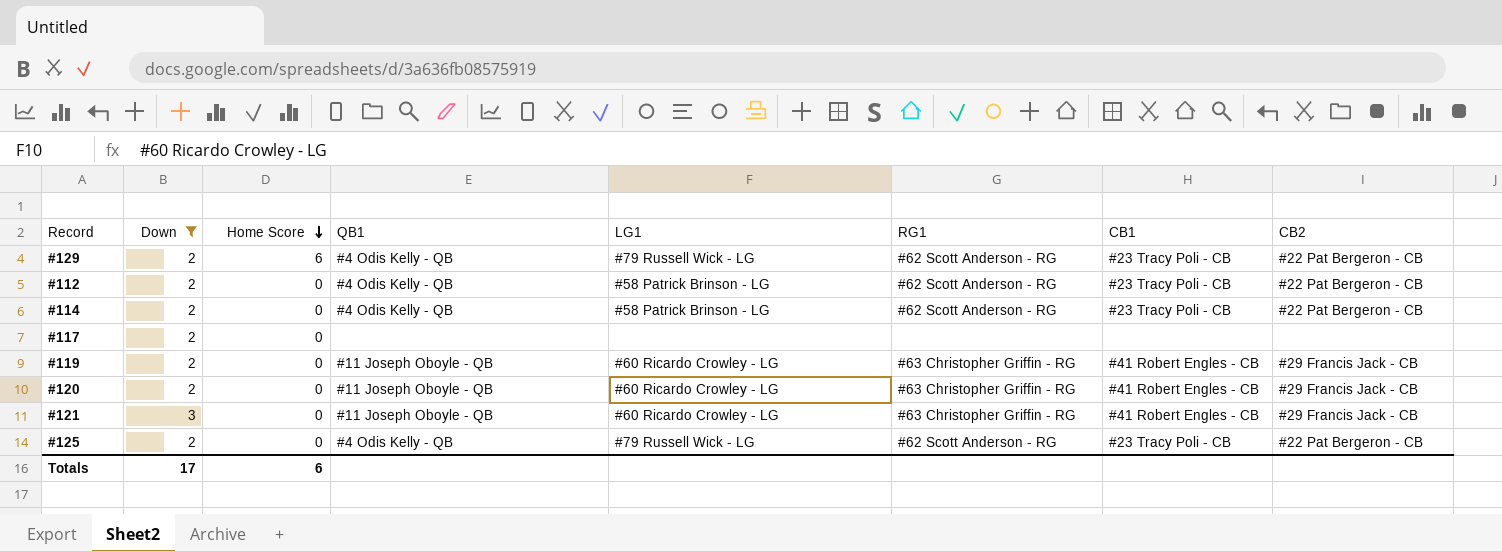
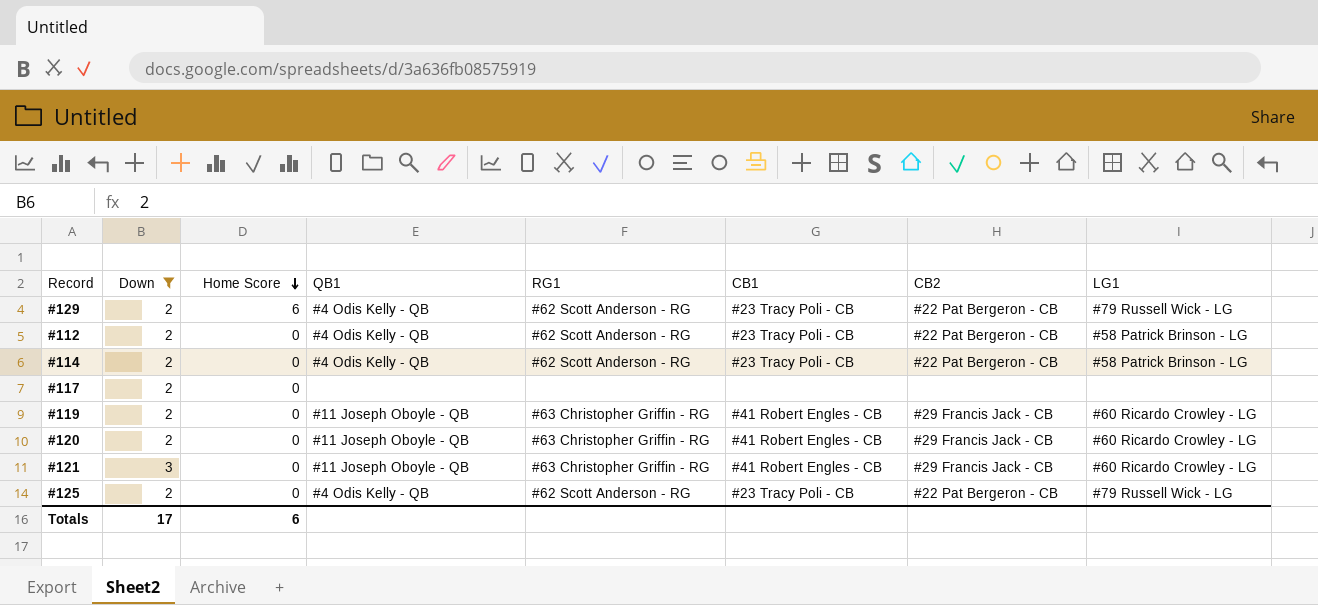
column LG1 | position: 5 -> 8

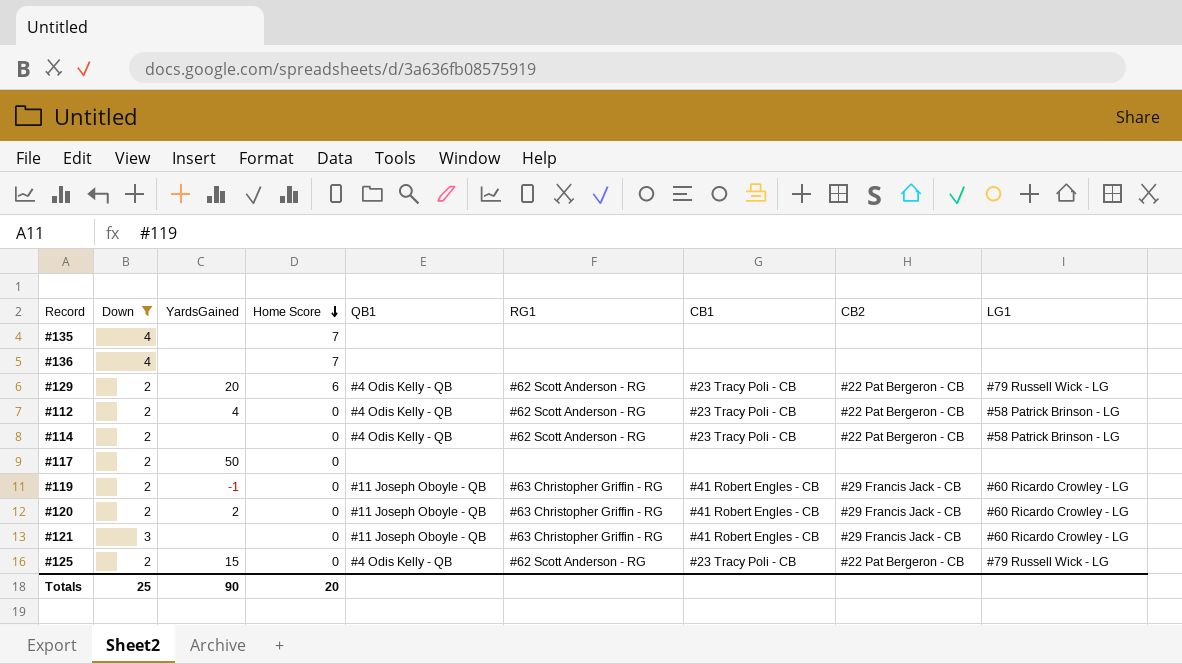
column YardsGained | position: none -> 3
row #135: none -> 4 | none | 7 | none | none | none | none | none
row #136: none -> 4 | none | 7 | none | none | none | none | none
Totals | Down: 17 -> 25
Totals | Home Score: 6 -> 20

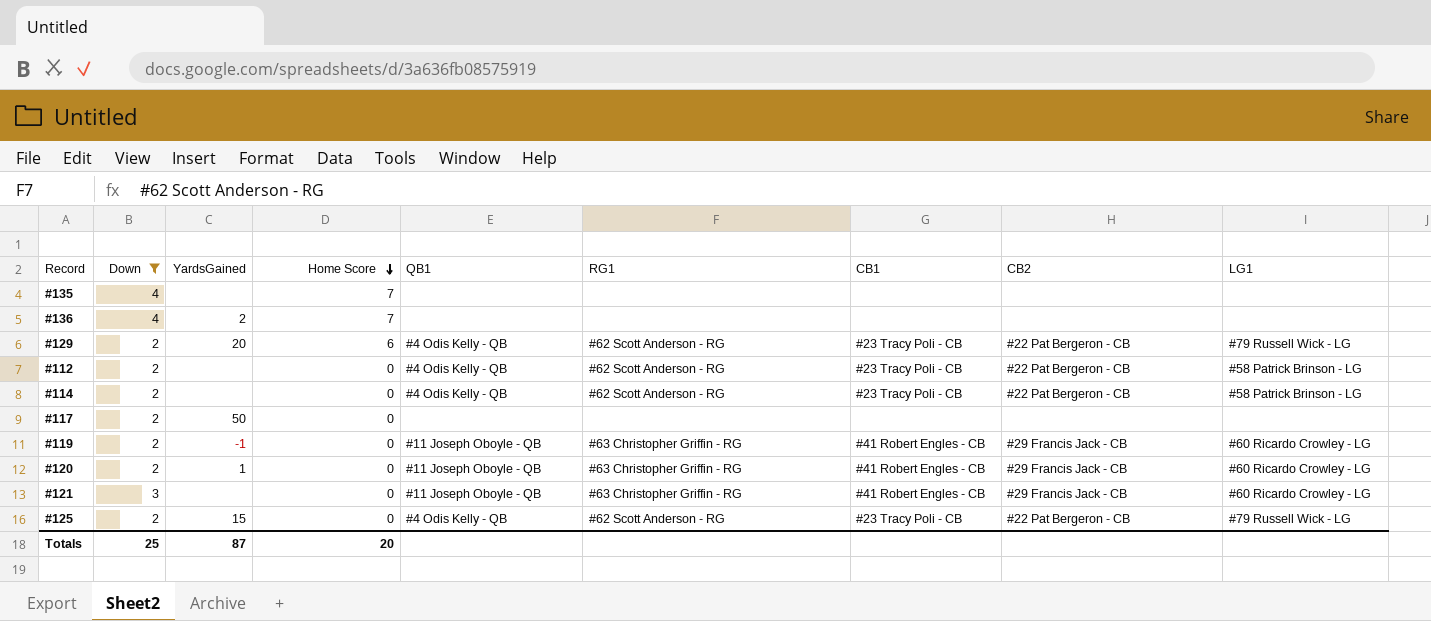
#136 | YardsGained: none -> 2
#112 | YardsGained: 4 -> none
#120 | YardsGained: 2 -> 1
Totals | YardsGained: 90 -> 87

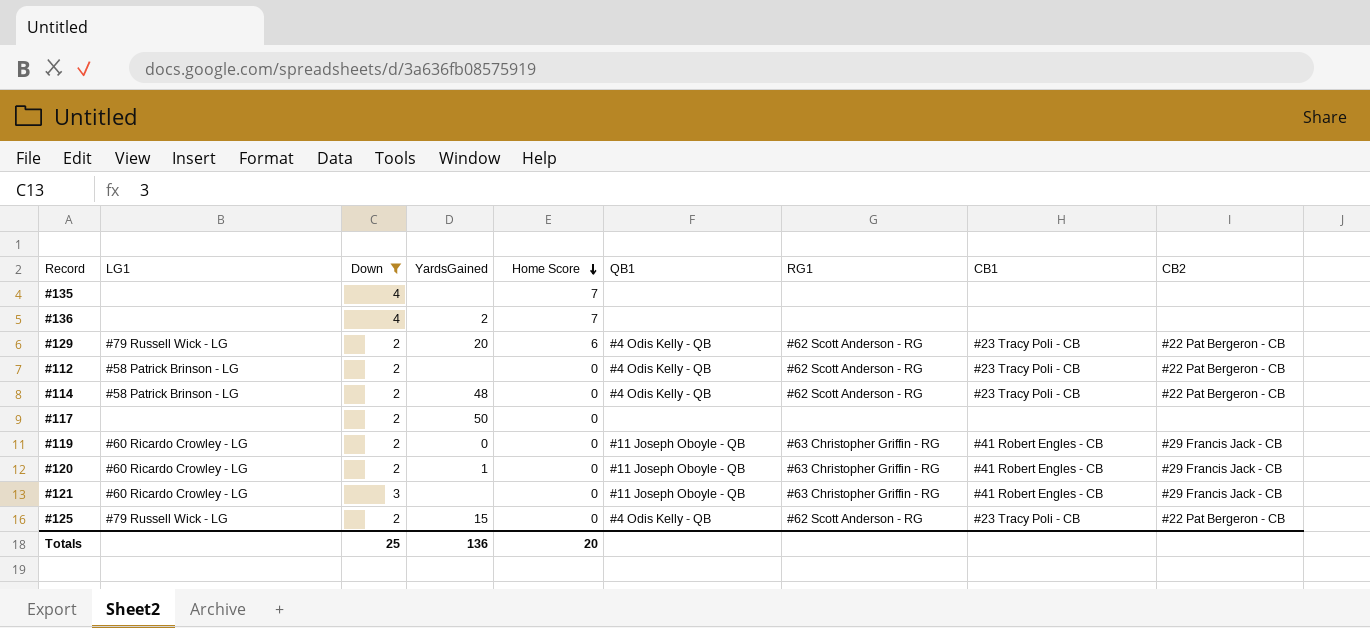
column LG1 | position: 9 -> 2
#114 | YardsGained: none -> 48
#119 | YardsGained: -1 -> 0
Totals | YardsGained: 87 -> 136

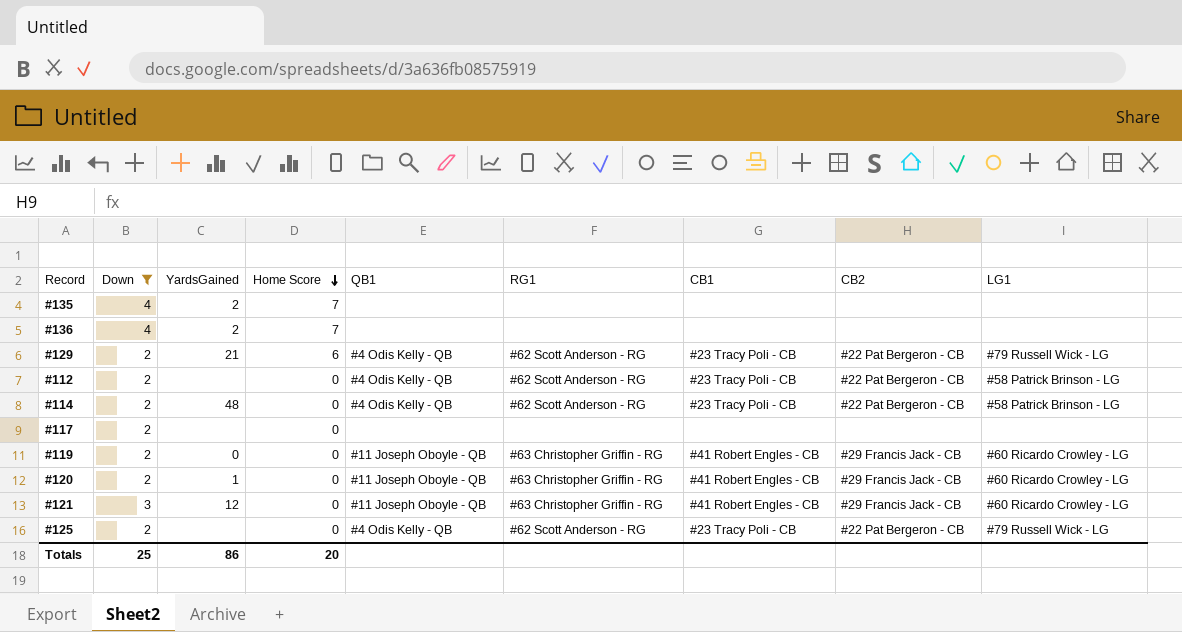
column LG1 | position: 2 -> 9
#135 | YardsGained: none -> 2
#129 | YardsGained: 20 -> 21
#117 | YardsGained: 50 -> none
#121 | YardsGained: none -> 12
#125 | YardsGained: 15 -> none
Totals | YardsGained: 136 -> 86

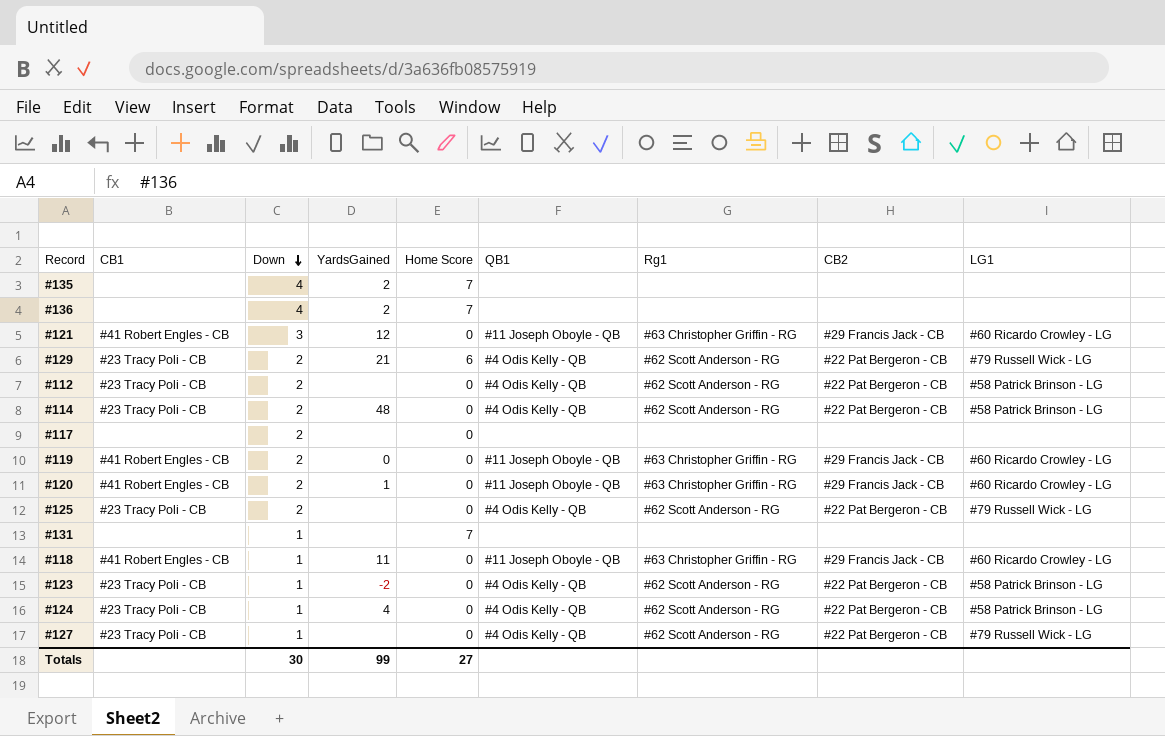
filter: Down != 1 -> none
row order: Home Score descending -> Down descending
column CB1 | position: 7 -> 2
column name: RG1 -> Rg1
Totals | Down: 25 -> 30
Totals | YardsGained: 86 -> 99
Totals | Home Score: 20 -> 27

